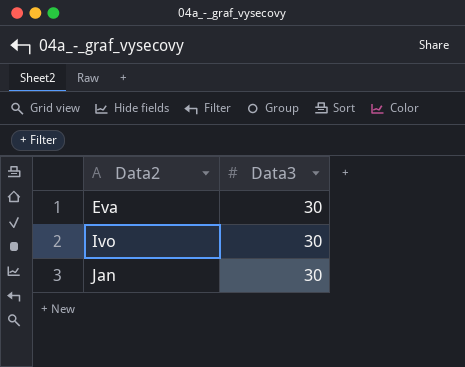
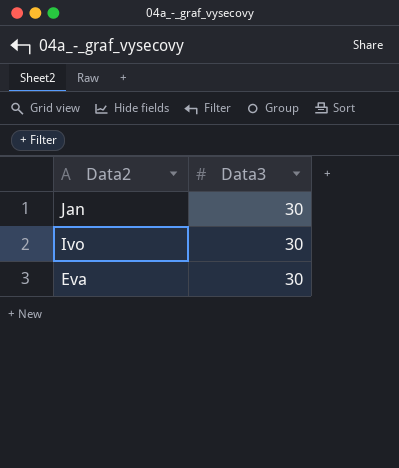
row order: Data2 ascending -> Data2 descending

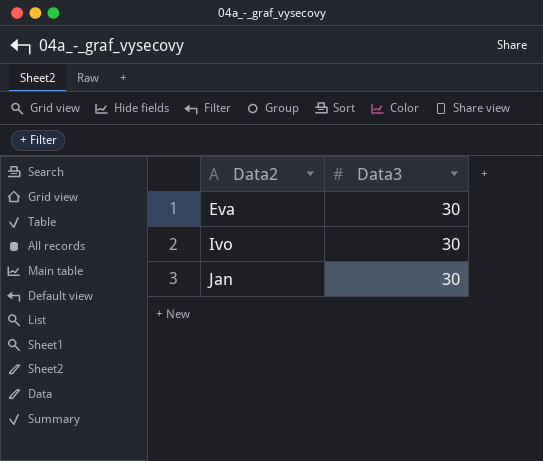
row order: Data2 descending -> Data2 ascending

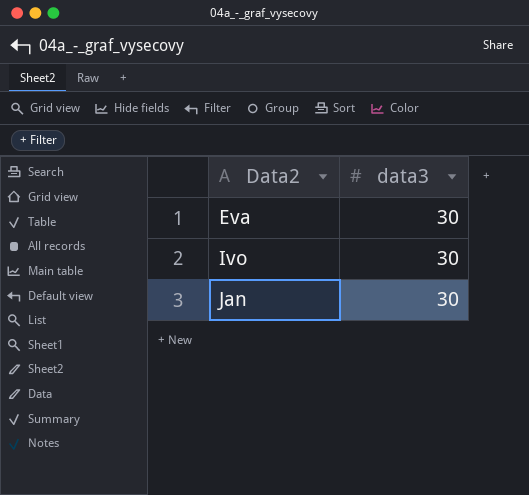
column name: Data3 -> data3

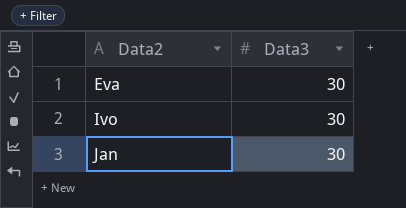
column name: data3 -> Data3

